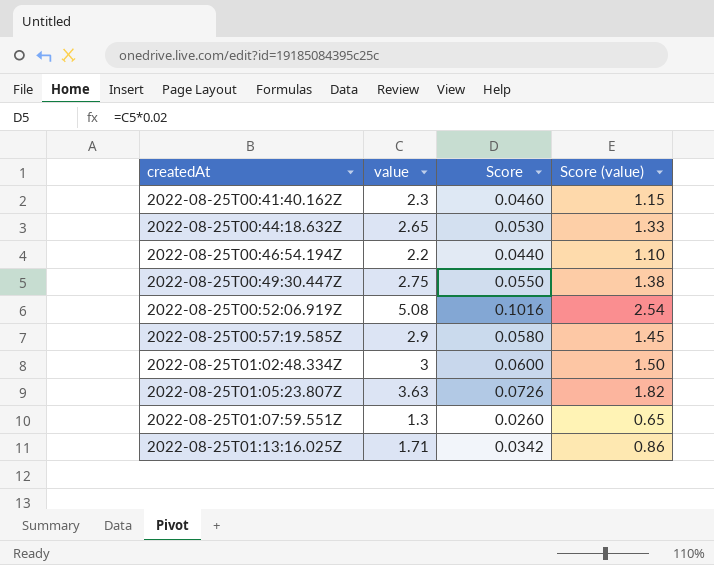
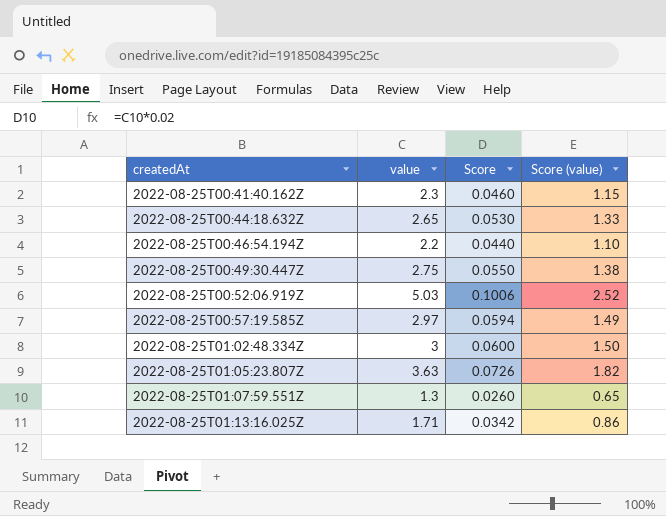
2022-08-25T00:52:06.919Z | value: 5.08 -> 5.03
2022-08-25T00:52:06.919Z | Score: 0.1016 -> 0.1006
2022-08-25T00:52:06.919Z | Score (value): 2.54 -> 2.52
2022-08-25T00:57:19.585Z | value: 2.9 -> 2.97
2022-08-25T00:57:19.585Z | Score: 0.0580 -> 0.0594
2022-08-25T00:57:19.585Z | Score (value): 1.45 -> 1.49

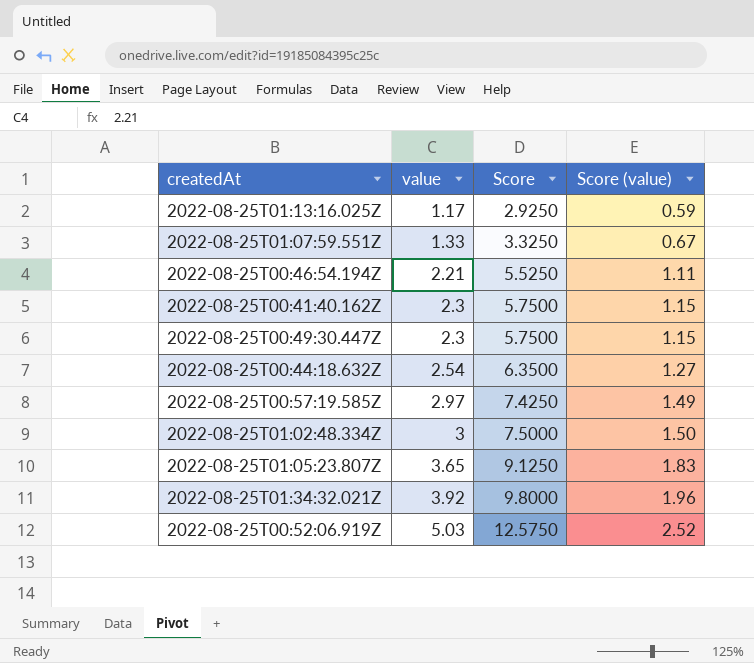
row order: createdAt ascending -> value ascending
column Score | formula: [value] * 0.02 -> [value] * 2.5
2022-08-25T01:13:16.025Z | value: 1.71 -> 1.17
2022-08-25T01:13:16.025Z | Score (value): 0.86 -> 0.59
2022-08-25T01:07:59.551Z | value: 1.3 -> 1.33
2022-08-25T01:07:59.551Z | Score (value): 0.65 -> 0.67
2022-08-25T00:46:54.194Z | value: 2.2 -> 2.21
2022-08-25T00:46:54.194Z | Score (value): 1.10 -> 1.11
2022-08-25T00:49:30.447Z | value: 2.75 -> 2.3
2022-08-25T00:49:30.447Z | Score (value): 1.38 -> 1.15
2022-08-25T00:44:18.632Z | value: 2.65 -> 2.54
2022-08-25T00:44:18.632Z | Score (value): 1.33 -> 1.27
2022-08-25T01:05:23.807Z | value: 3.63 -> 3.65
2022-08-25T01:05:23.807Z | Score (value): 1.82 -> 1.83
row 2022-08-25T01:34:32.021Z: none -> 3.92 | 9.8000 | 1.96

